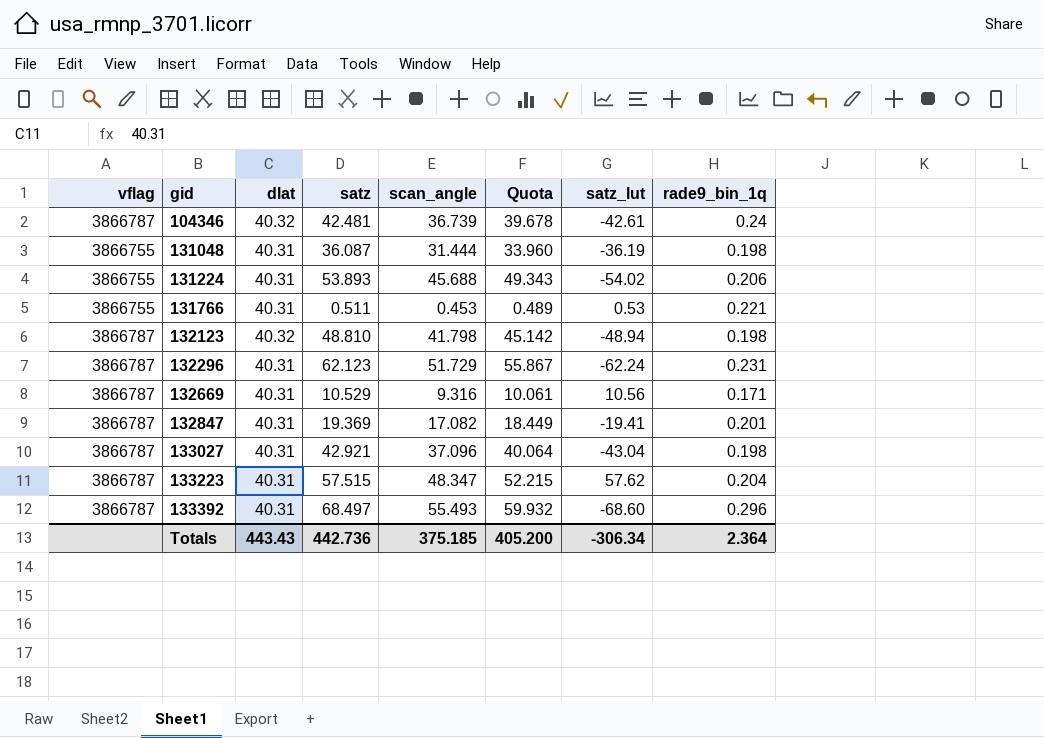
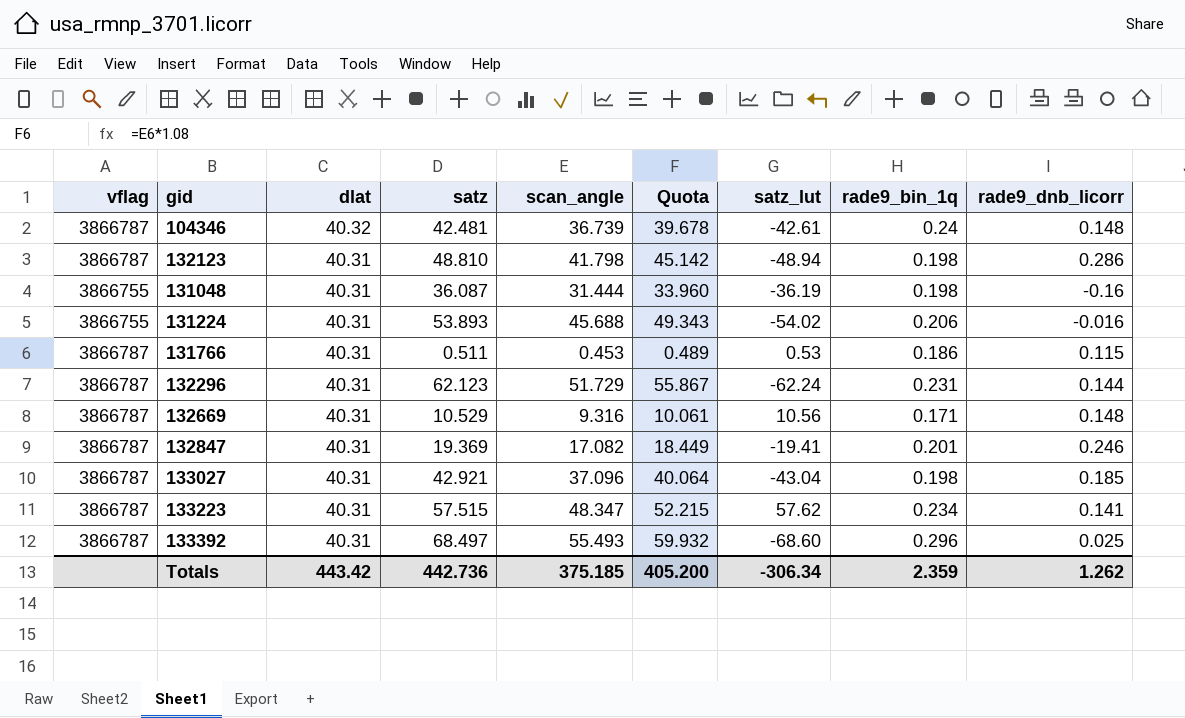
row order: gid ascending -> dlat descending
column rade9_dnb_licorr | position: none -> 9
132123 | dlat: 40.32 -> 40.31
131766 | vflag: 3866755 -> 3866787
131766 | rade9_bin_1q: 0.221 -> 0.186
133223 | rade9_bin_1q: 0.204 -> 0.234
Totals | dlat: 443.43 -> 443.42
Totals | rade9_bin_1q: 2.364 -> 2.359

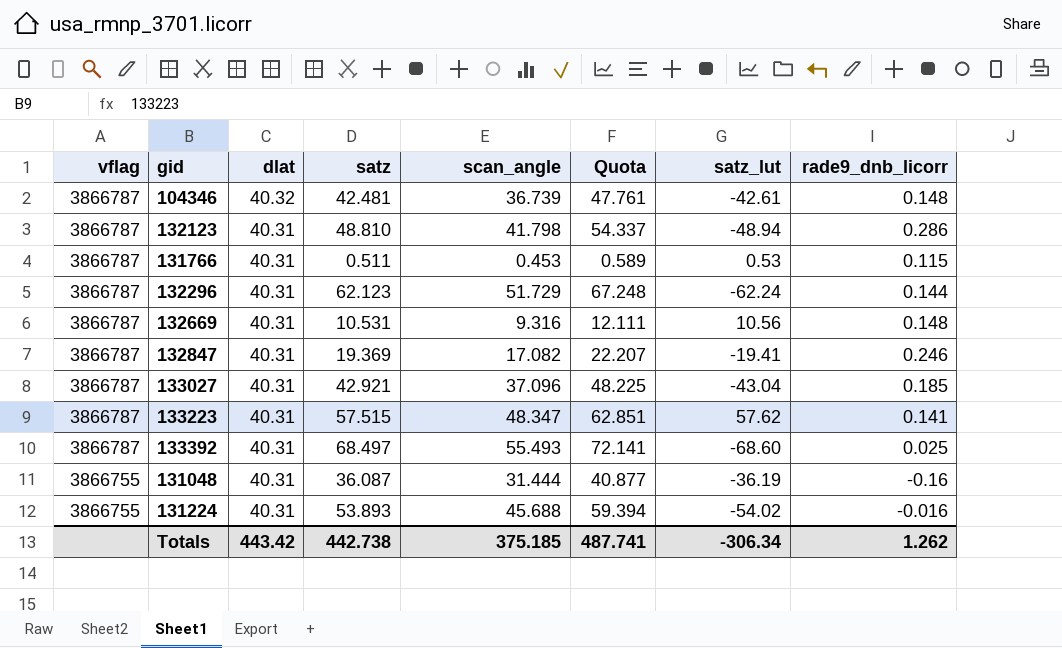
row order: dlat descending -> vflag descending
column rade9_bin_1q | position: 8 -> none
column Quota | formula: [scan_angle] * 1.08 -> [scan_angle] * 1.3
132669 | satz: 10.529 -> 10.531
Totals | satz: 442.736 -> 442.738
Totals | Quota: 405.200 -> 487.741

